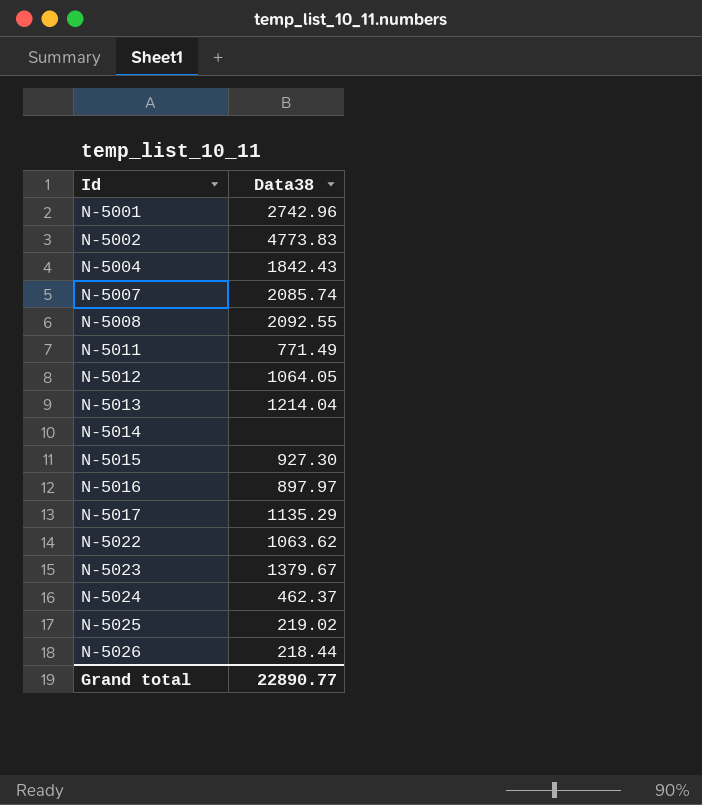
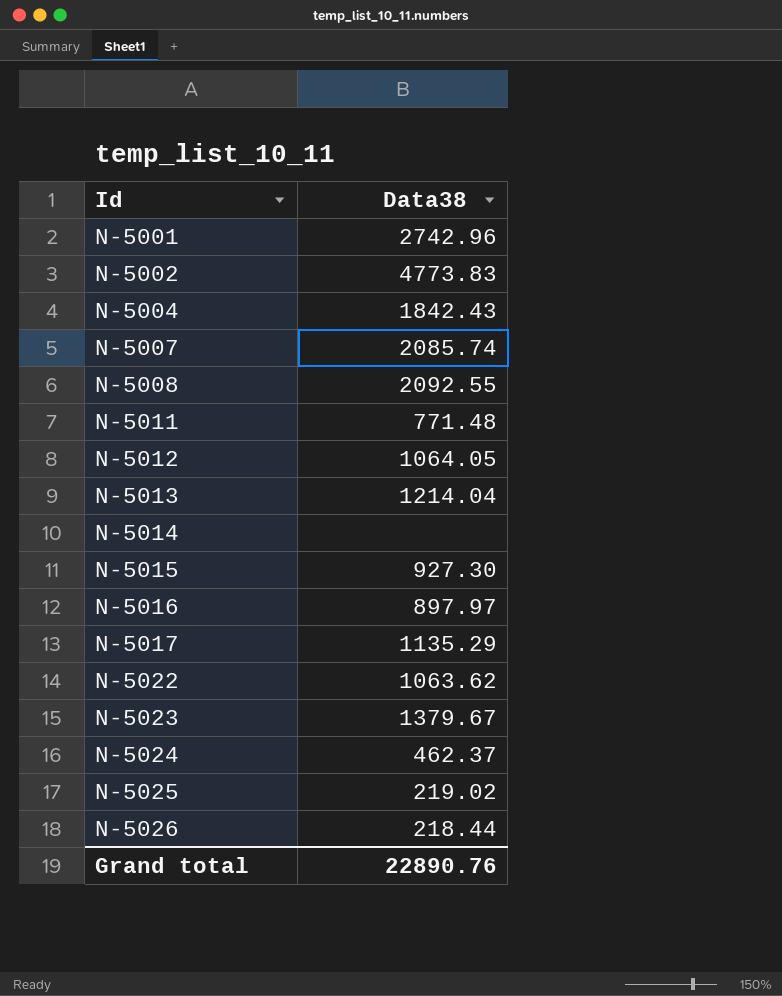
N-5011 | Data38: 771.49 -> 771.48
Grand total | Data38: 22890.77 -> 22890.76

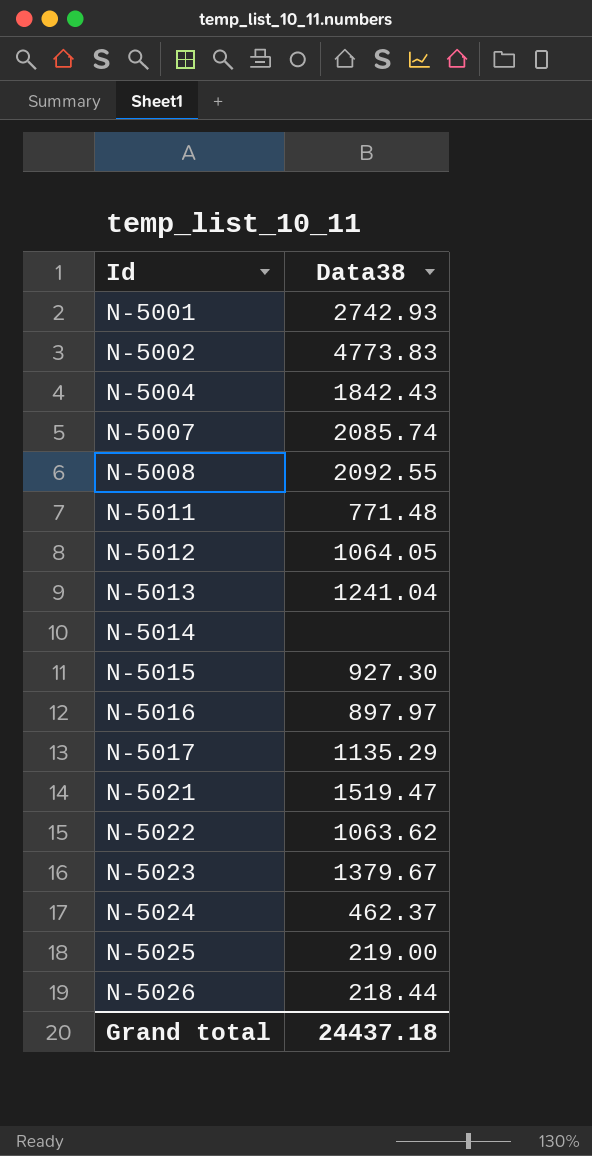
N-5001 | Data38: 2742.96 -> 2742.93
N-5013 | Data38: 1214.04 -> 1241.04
row N-5021: none -> 1519.47
N-5025 | Data38: 219.02 -> 219.00
Grand total | Data38: 22890.76 -> 24437.18

